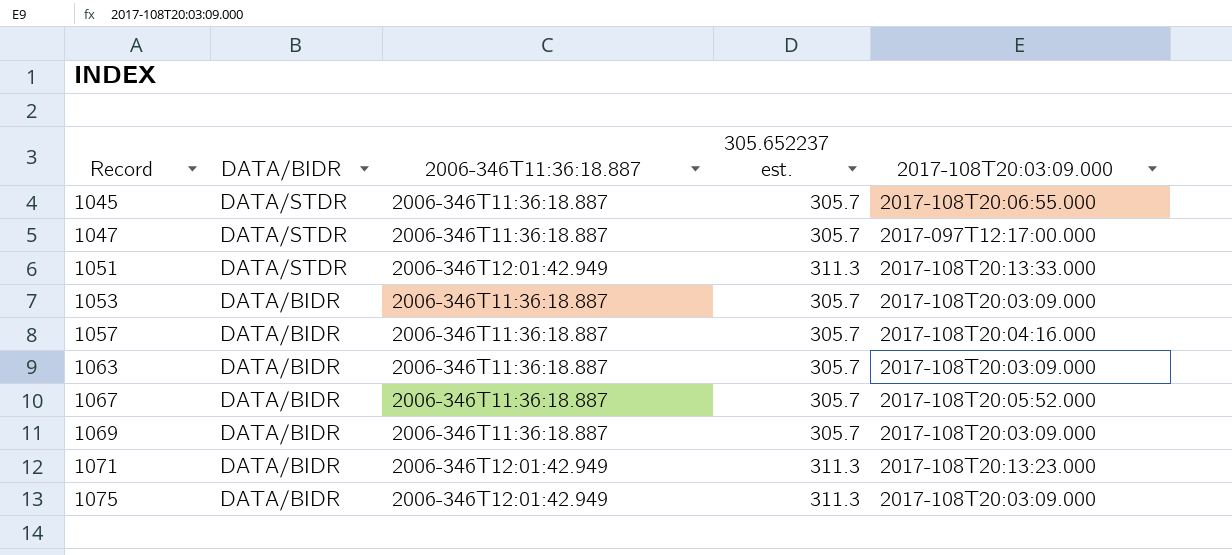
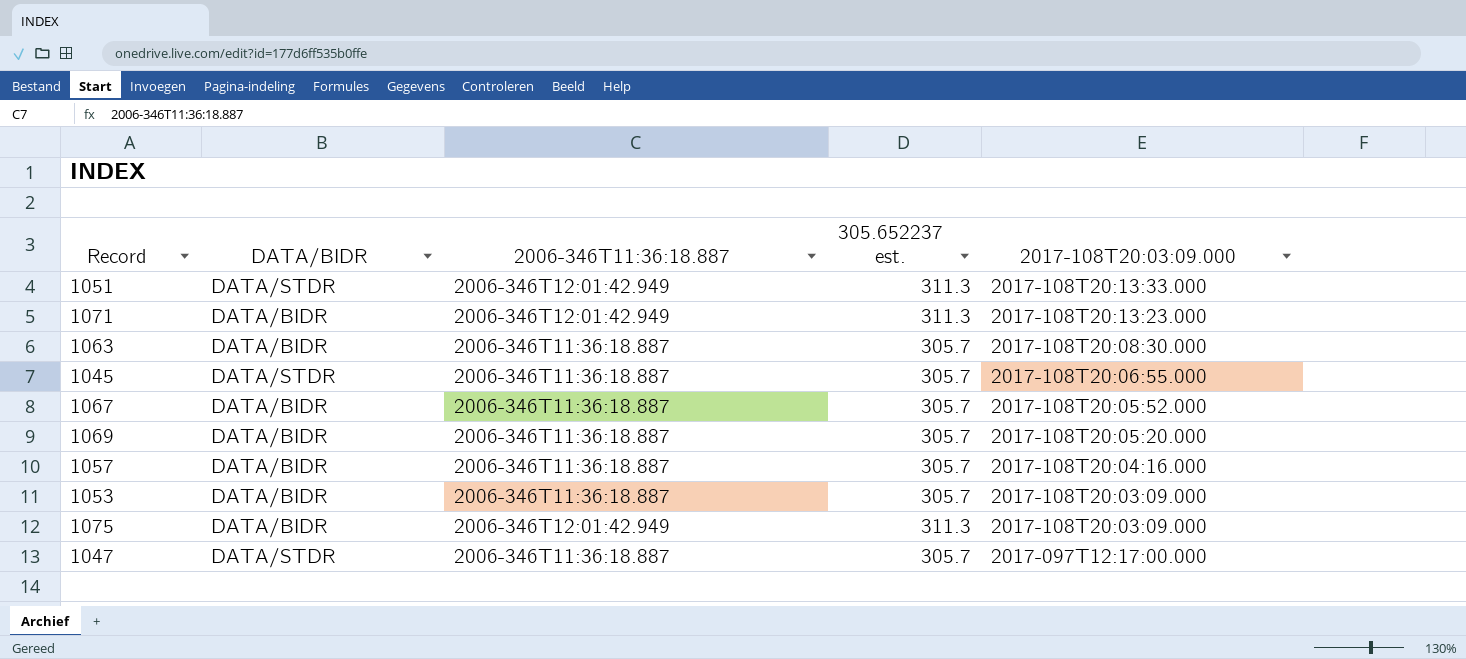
row order: Record ascending -> 2017-108T20:03:09.000 descending
1063 | 2017-108T20:03:09.000: 2017-108T20:03:09.000 -> 2017-108T20:08:30.000
1069 | 2017-108T20:03:09.000: 2017-108T20:03:09.000 -> 2017-108T20:05:20.000

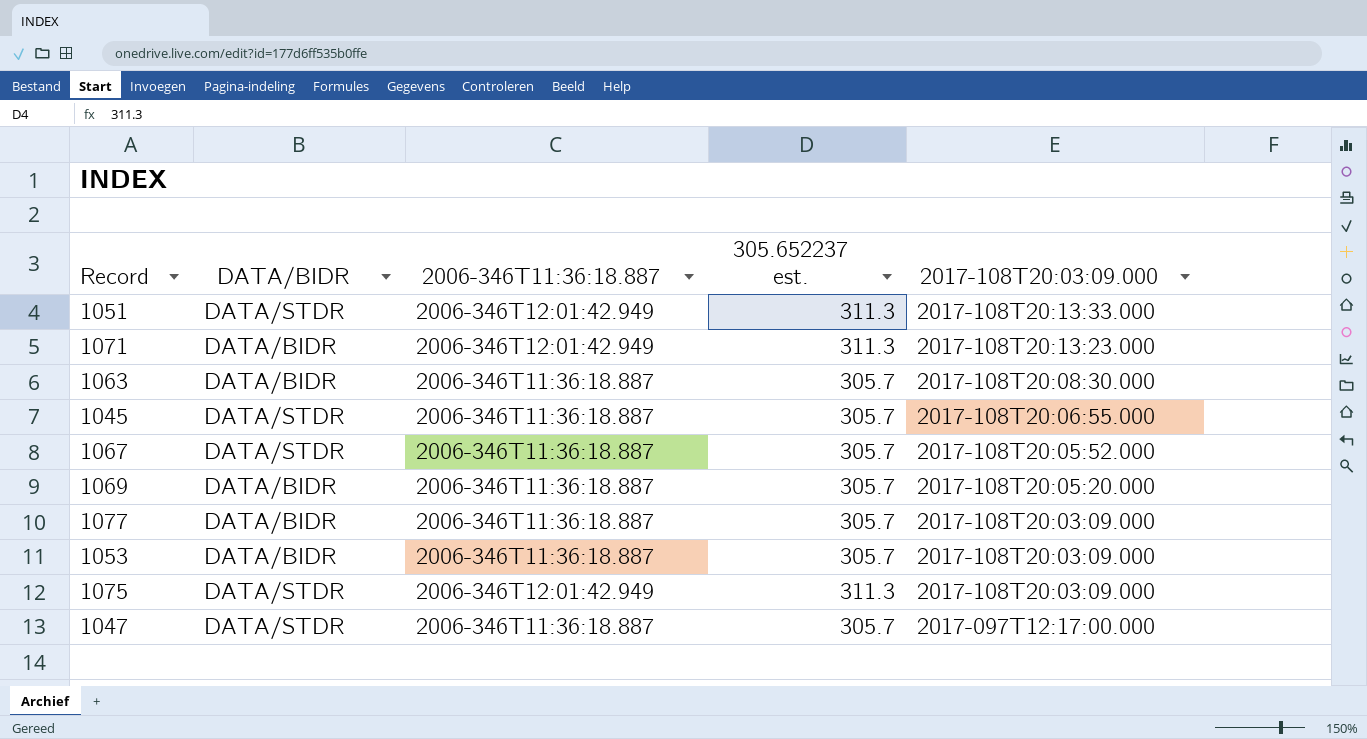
row 1057: DATA/BIDR | 2006-346T11:36:18.887 | 305.7 | 2017-108T20:04:16.000 -> none
1067 | DATA/BIDR: DATA/BIDR -> DATA/STDR
row 1077: none -> DATA/BIDR | 2006-346T11:36:18.887 | 305.7 | 2017-108T20:03:09.000
1075 | DATA/BIDR: DATA/BIDR -> DATA/STDR

